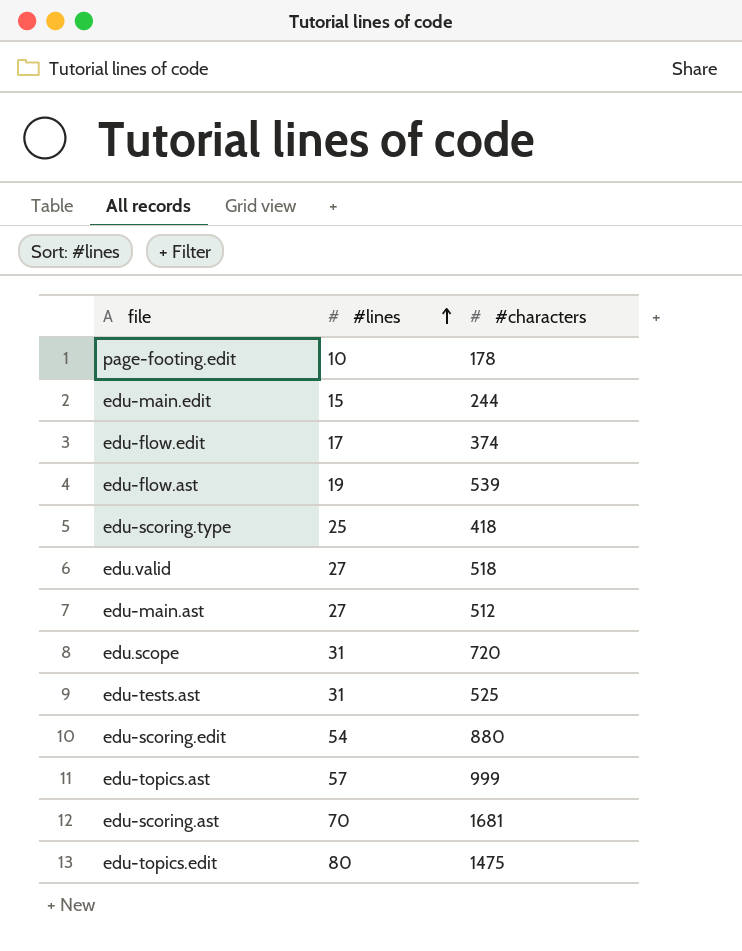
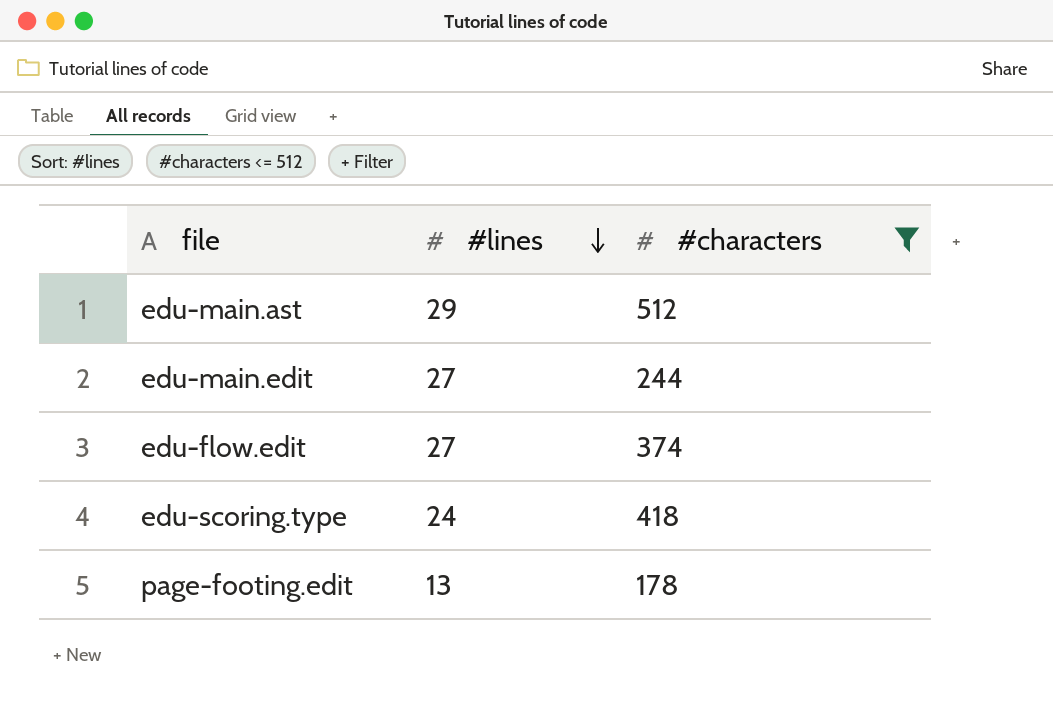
filter: none -> #characters <= 512
row order: #lines ascending -> #lines descending
edu-main.ast | #lines: 27 -> 29
edu-main.edit | #lines: 15 -> 27
edu-flow.edit | #lines: 17 -> 27
edu-scoring.type | #lines: 25 -> 24
page-footing.edit | #lines: 10 -> 13

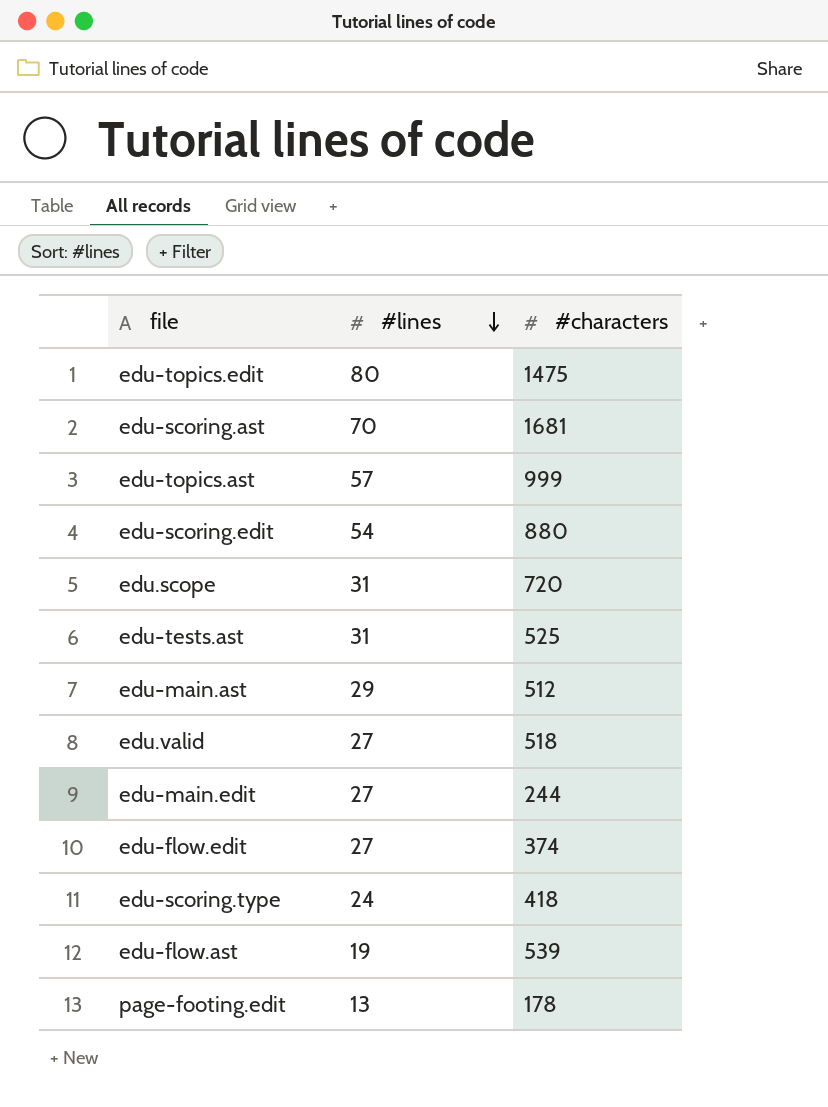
filter: #characters <= 512 -> none

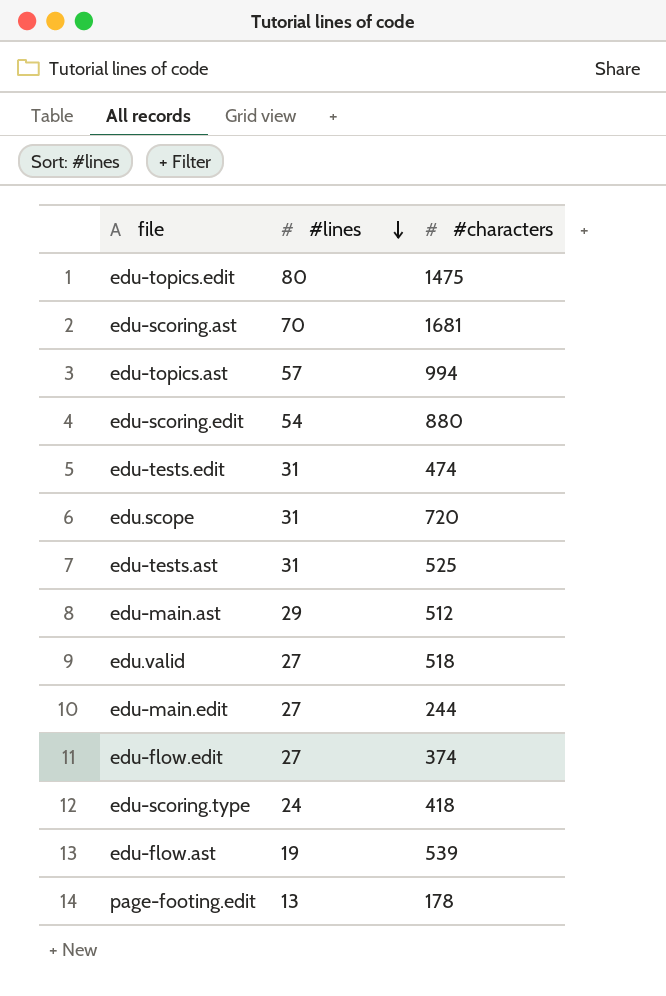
edu-topics.ast | #characters: 999 -> 994
row edu-tests.edit: none -> 31 | 474

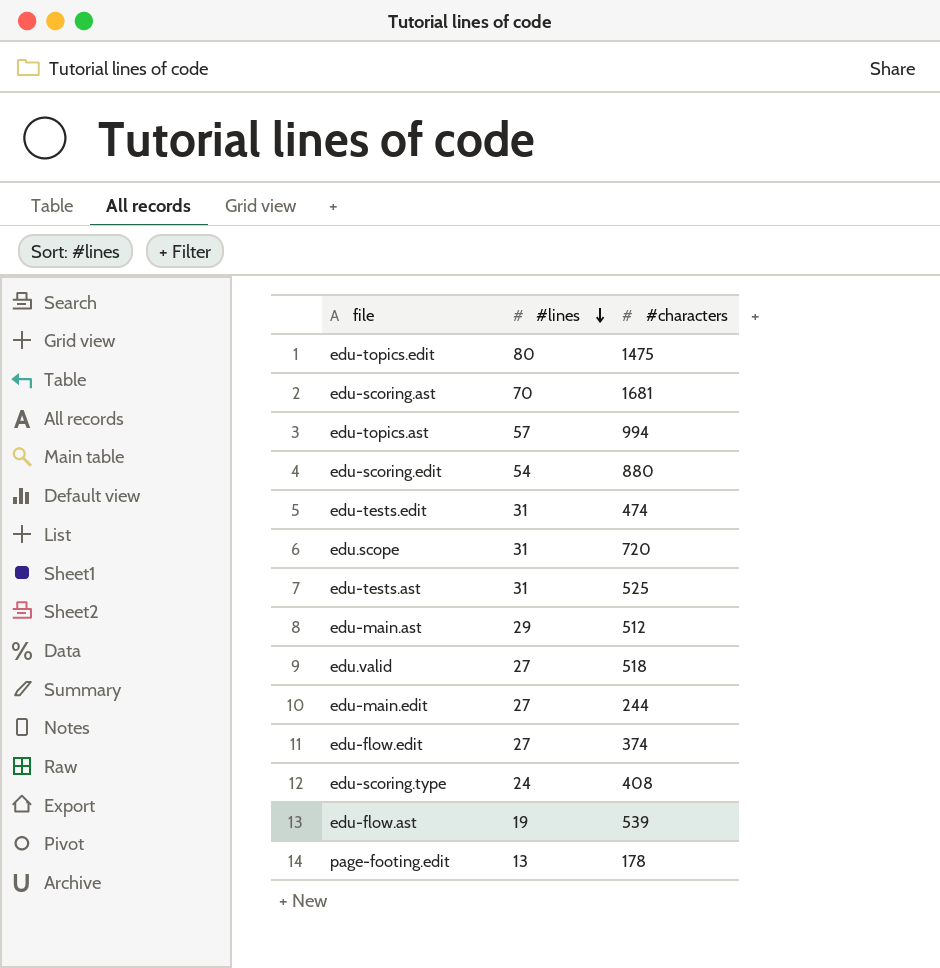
edu-scoring.type | #characters: 418 -> 408

